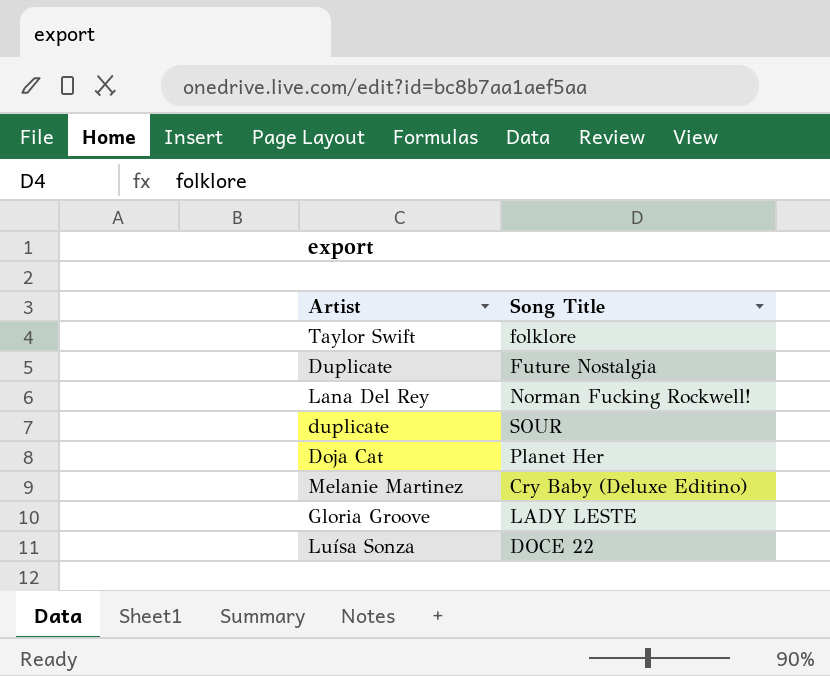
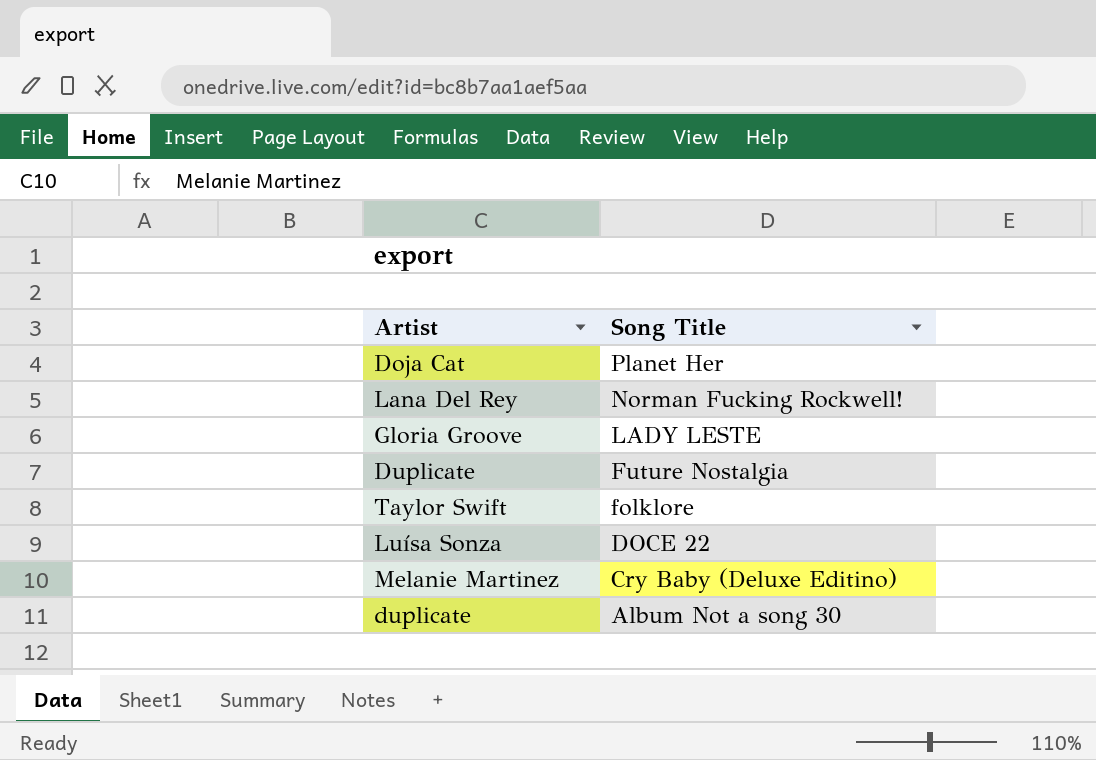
row order: none -> Song Title descending
duplicate | Song Title: SOUR -> Album Not a song 30

